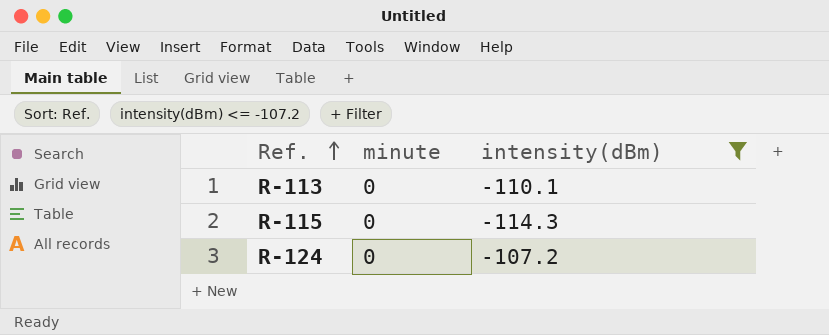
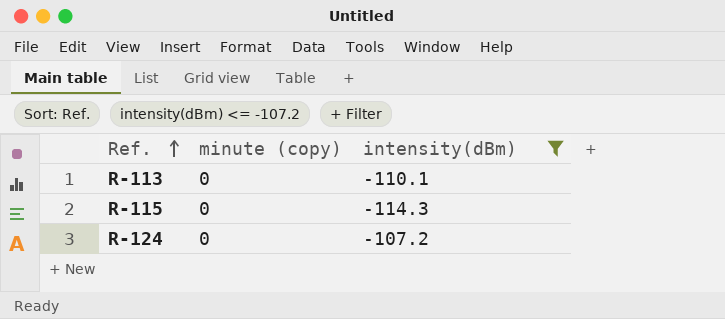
column name: minute -> minute (copy)

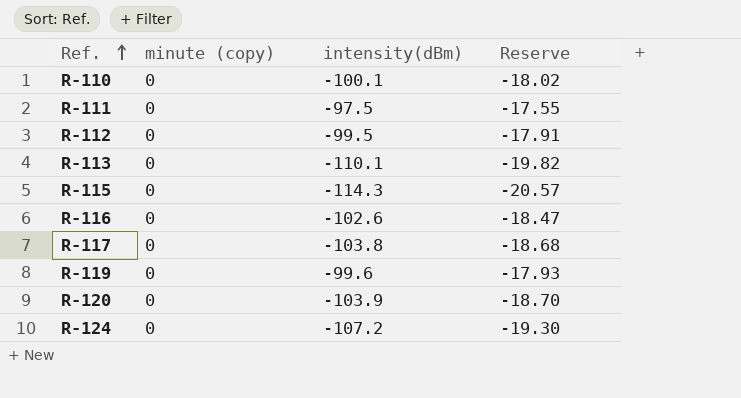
filter: intensity(dBm) <= -107.2 -> none
column Reserve | formula: none -> [intensity(dBm)] * 0.18

